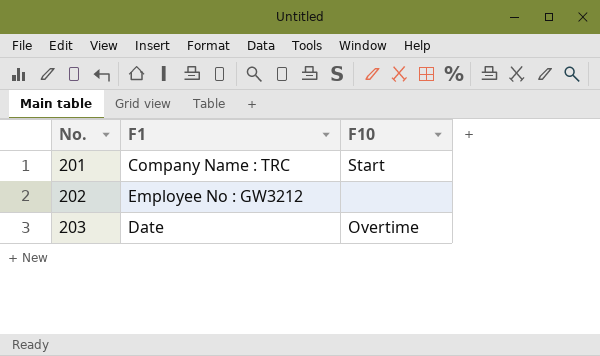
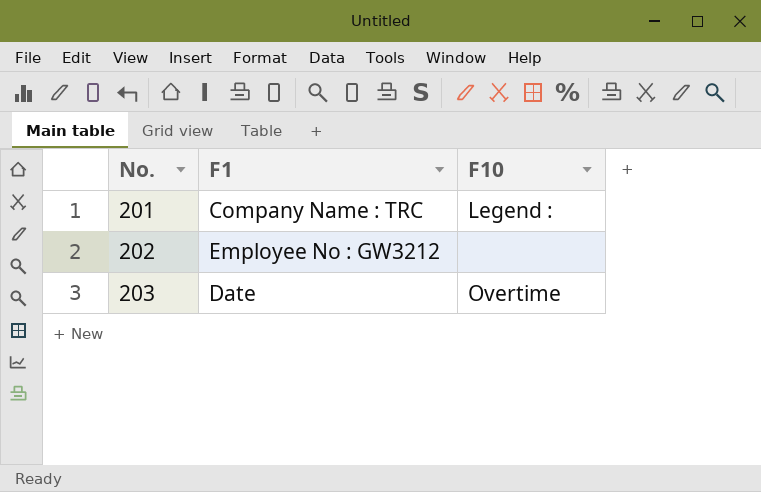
201 | F10: Start -> Legend :

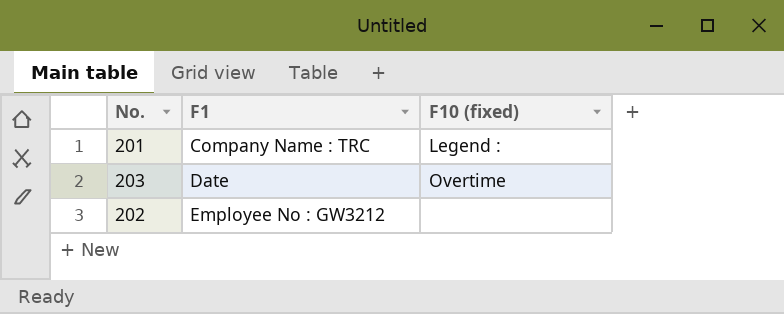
row order: No. ascending -> F1 ascending
column name: F10 -> F10 (fixed)

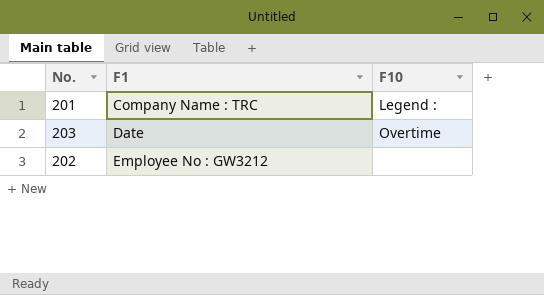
column name: F10 (fixed) -> F10

